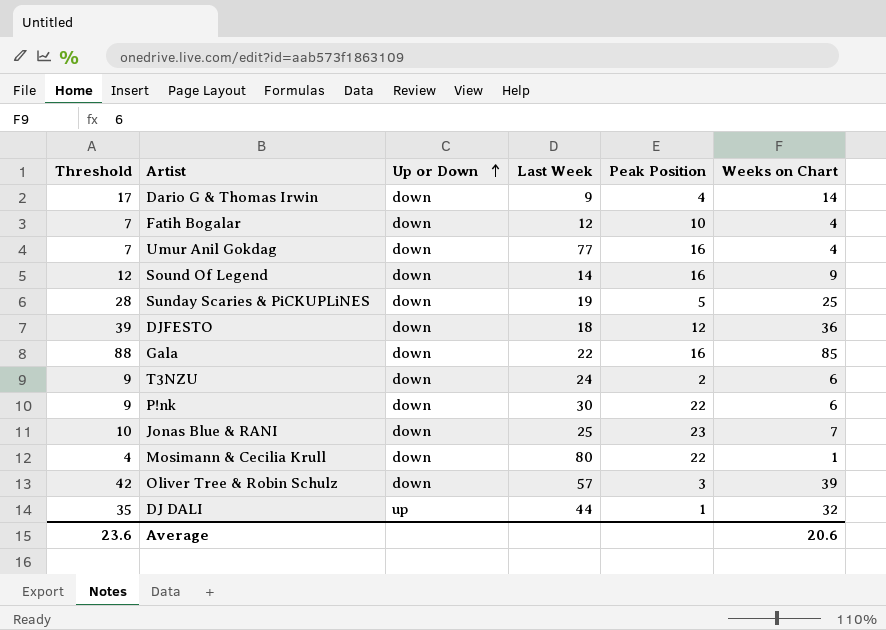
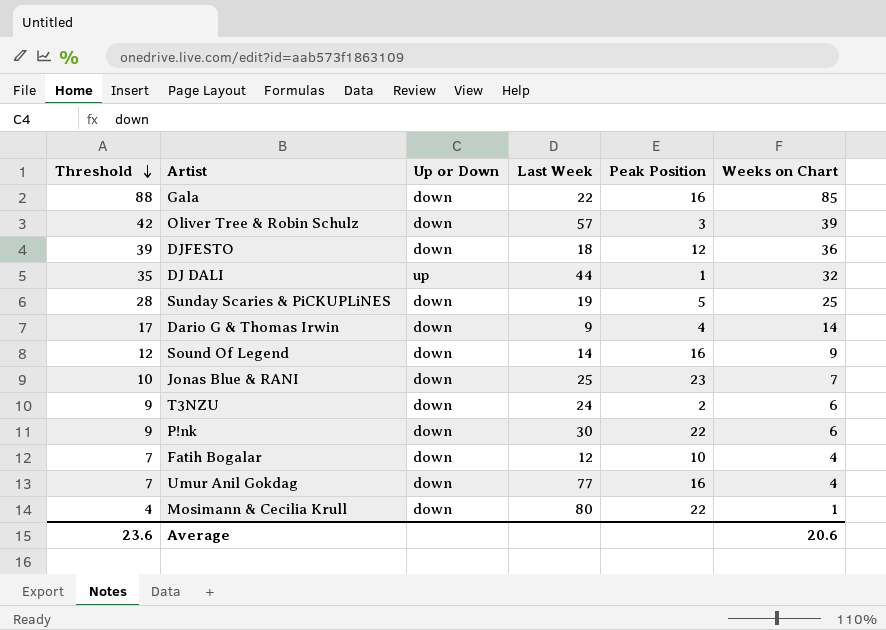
row order: Up or Down ascending -> Threshold descending

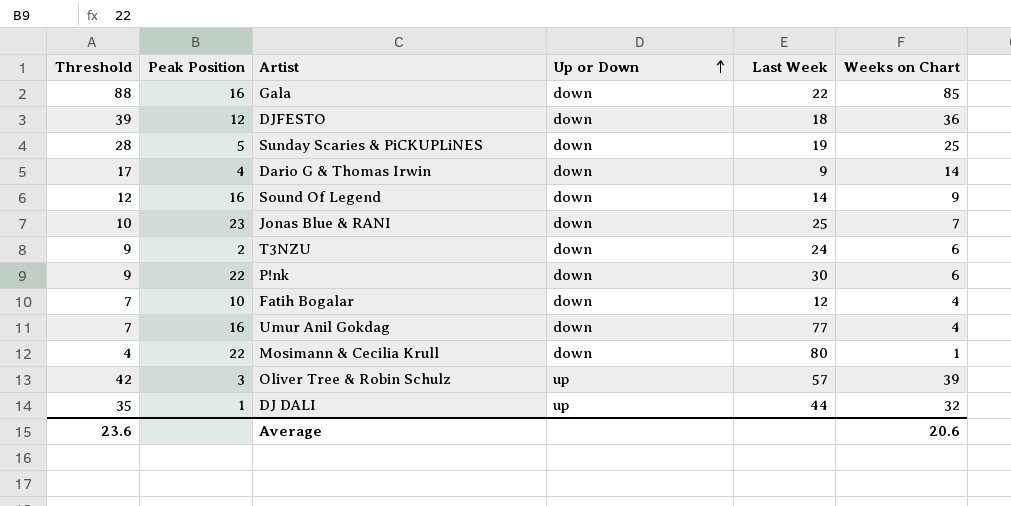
row order: Threshold descending -> Up or Down ascending
column Peak Position | position: 5 -> 2
Oliver Tree & Robin Schulz | Up or Down: down -> up

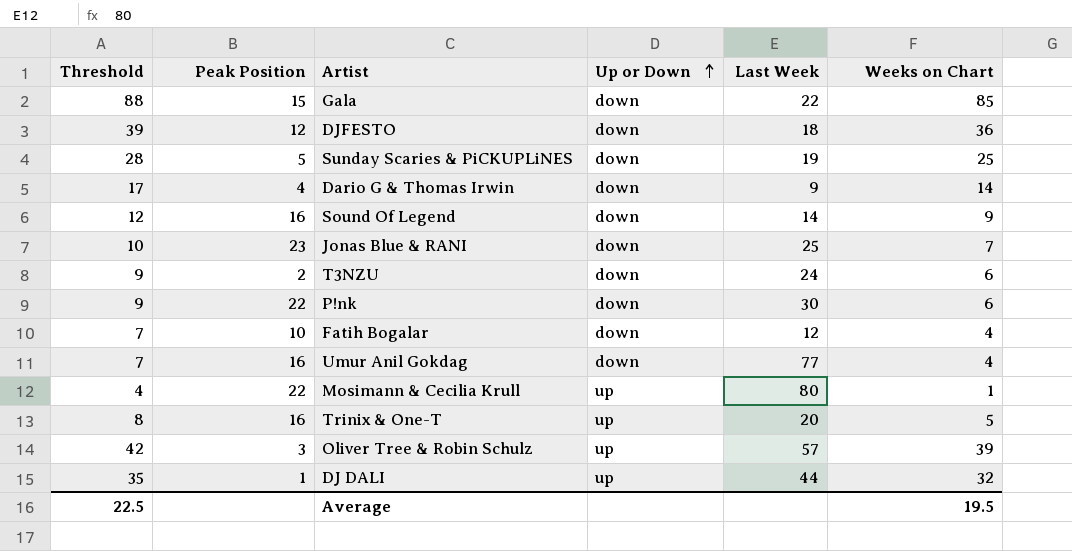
Gala | Peak Position: 16 -> 15
Mosimann & Cecilia Krull | Up or Down: down -> up
row Trinix & One-T: none -> 8 | 16 | up | 20 | 5
Average | Threshold: 23.6 -> 22.5
Average | Weeks on Chart: 20.6 -> 19.5

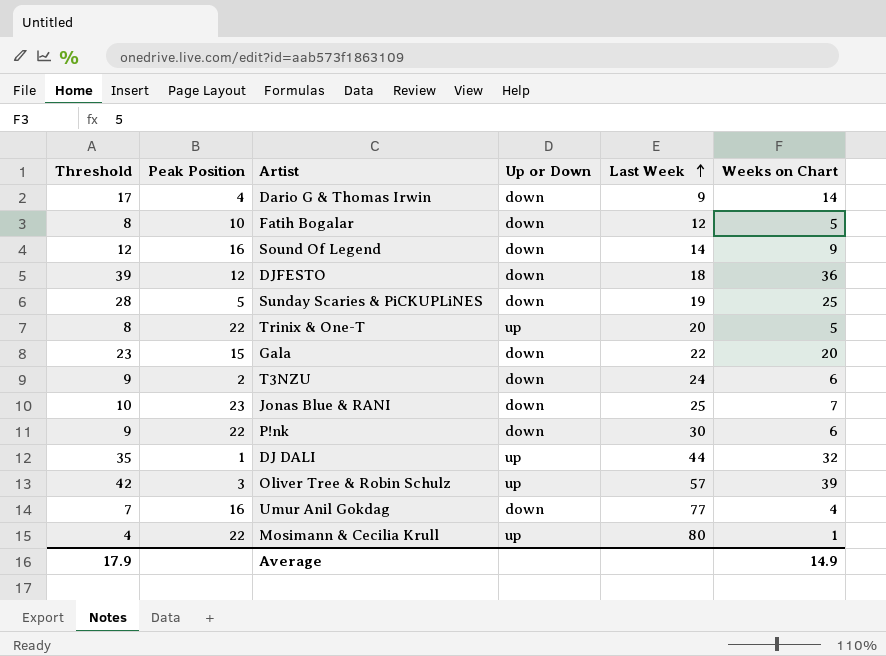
row order: Up or Down ascending -> Last Week ascending
Fatih Bogalar | Threshold: 7 -> 8
Fatih Bogalar | Weeks on Chart: 4 -> 5
Trinix & One-T | Peak Position: 16 -> 22
Gala | Threshold: 88 -> 23
Gala | Weeks on Chart: 85 -> 20
Average | Threshold: 22.5 -> 17.9
Average | Weeks on Chart: 19.5 -> 14.9

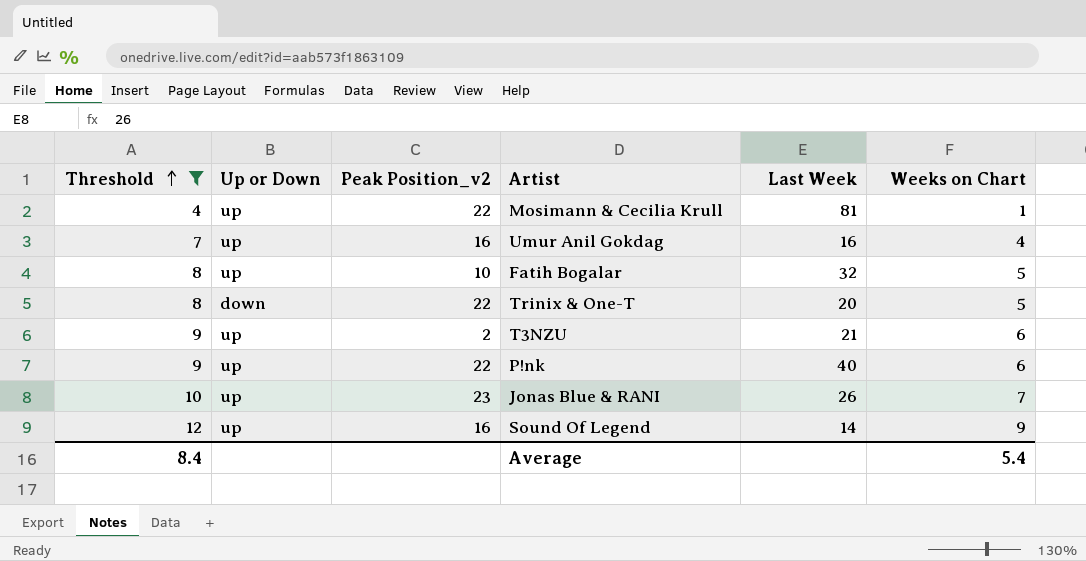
filter: none -> Threshold <= 12
row order: Last Week ascending -> Threshold ascending
column Up or Down | position: 4 -> 2
column name: Peak Position -> Peak Position_v2
Mosimann & Cecilia Krull | Last Week: 80 -> 81
Umur Anil Gokdag | Up or Down: down -> up
Umur Anil Gokdag | Last Week: 77 -> 16
Fatih Bogalar | Up or Down: down -> up
Fatih Bogalar | Last Week: 12 -> 32
Trinix & One-T | Up or Down: up -> down
T3NZU | Up or Down: down -> up
T3NZU | Last Week: 24 -> 21
P!nk | Up or Down: down -> up
P!nk | Last Week: 30 -> 40
Jonas Blue & RANI | Up or Down: down -> up
Jonas Blue & RANI | Last Week: 25 -> 26
Sound Of Legend | Up or Down: down -> up
Average | Threshold: 17.9 -> 8.4
Average | Weeks on Chart: 14.9 -> 5.4

